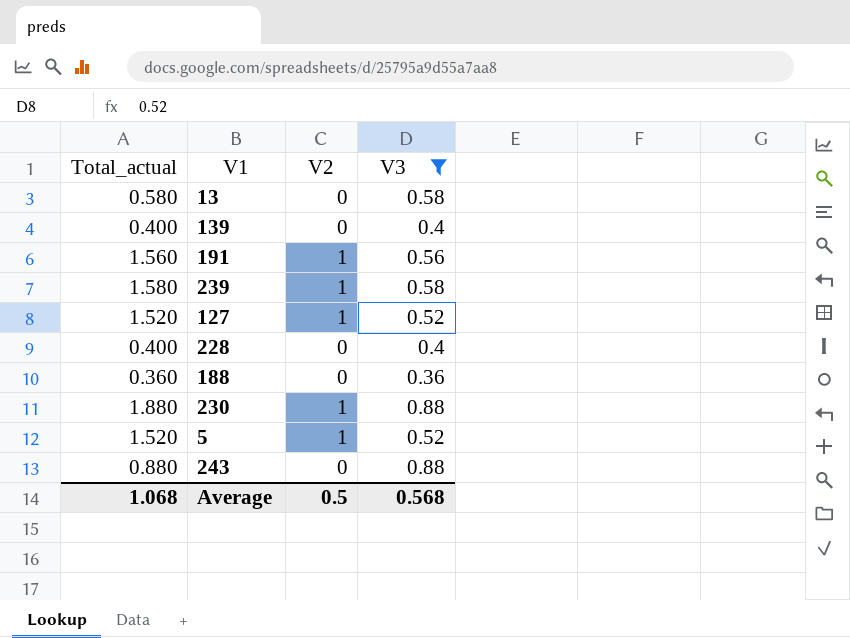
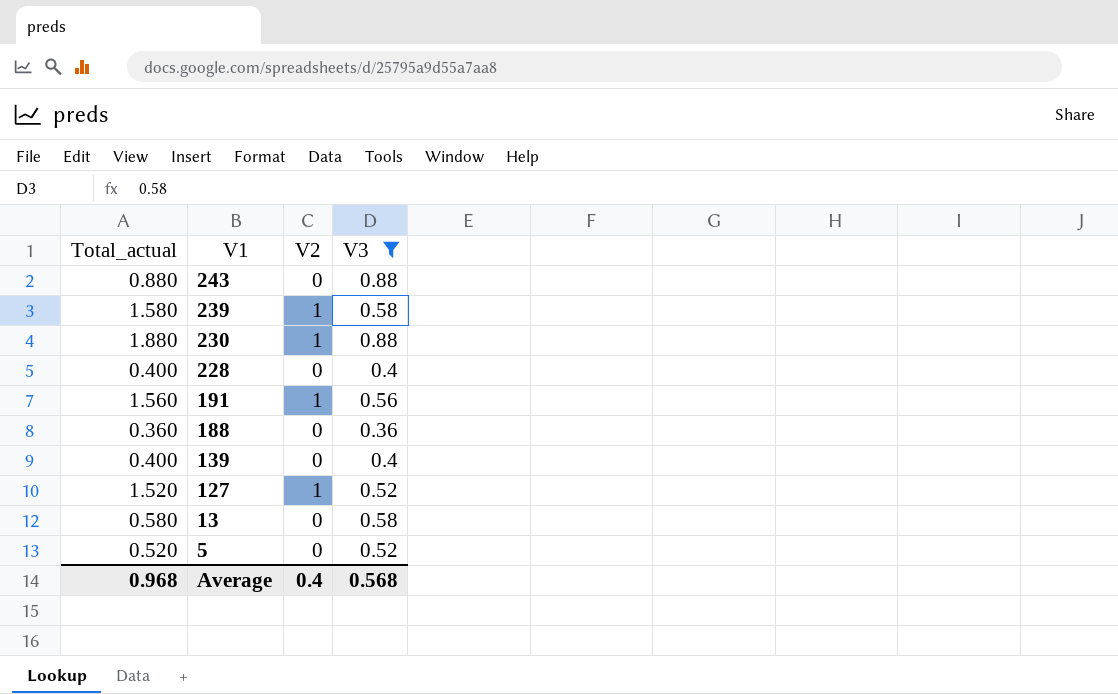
row order: none -> V1 descending
5 | Total_actual: 1.520 -> 0.520
5 | V2: 1 -> 0
Average | Total_actual: 1.068 -> 0.968
Average | V2: 0.5 -> 0.4

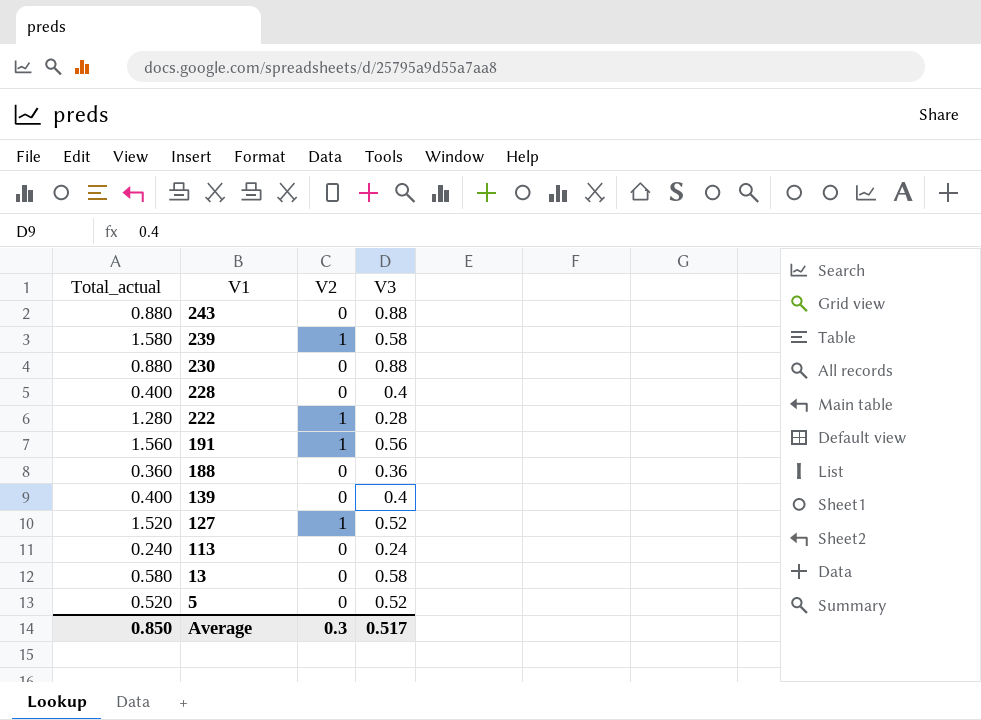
filter: V3 >= 0.36 -> none
230 | Total_actual: 1.880 -> 0.880
230 | V2: 1 -> 0
Average | Total_actual: 0.968 -> 0.850
Average | V2: 0.4 -> 0.3
Average | V3: 0.568 -> 0.517

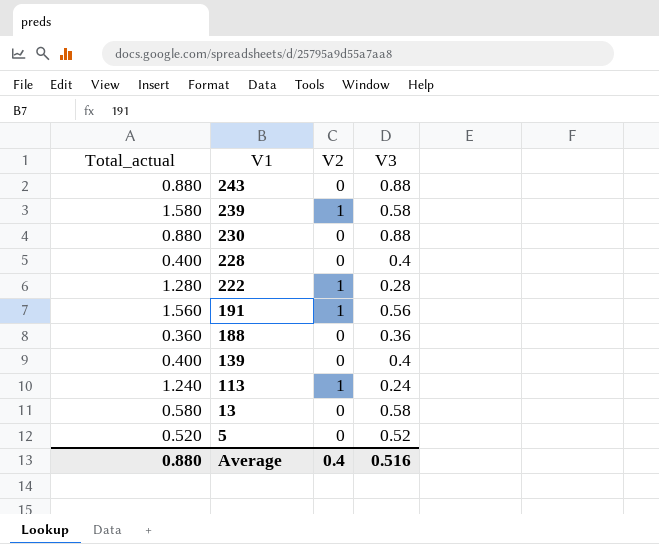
row 127: 1.520 | 1 | 0.52 -> none
113 | Total_actual: 0.240 -> 1.240
113 | V2: 0 -> 1
Average | Total_actual: 0.850 -> 0.880
Average | V2: 0.3 -> 0.4
Average | V3: 0.517 -> 0.516

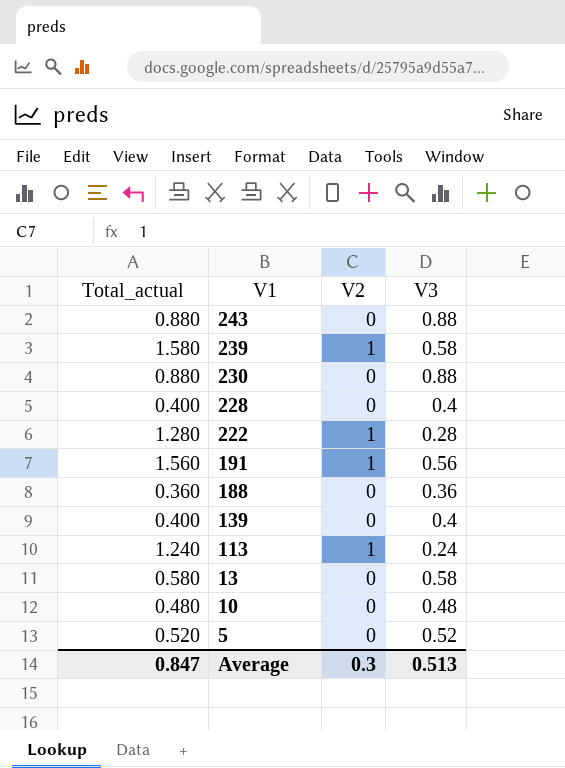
row 10: none -> 0.480 | 0 | 0.48
Average | Total_actual: 0.880 -> 0.847
Average | V2: 0.4 -> 0.3
Average | V3: 0.516 -> 0.513

